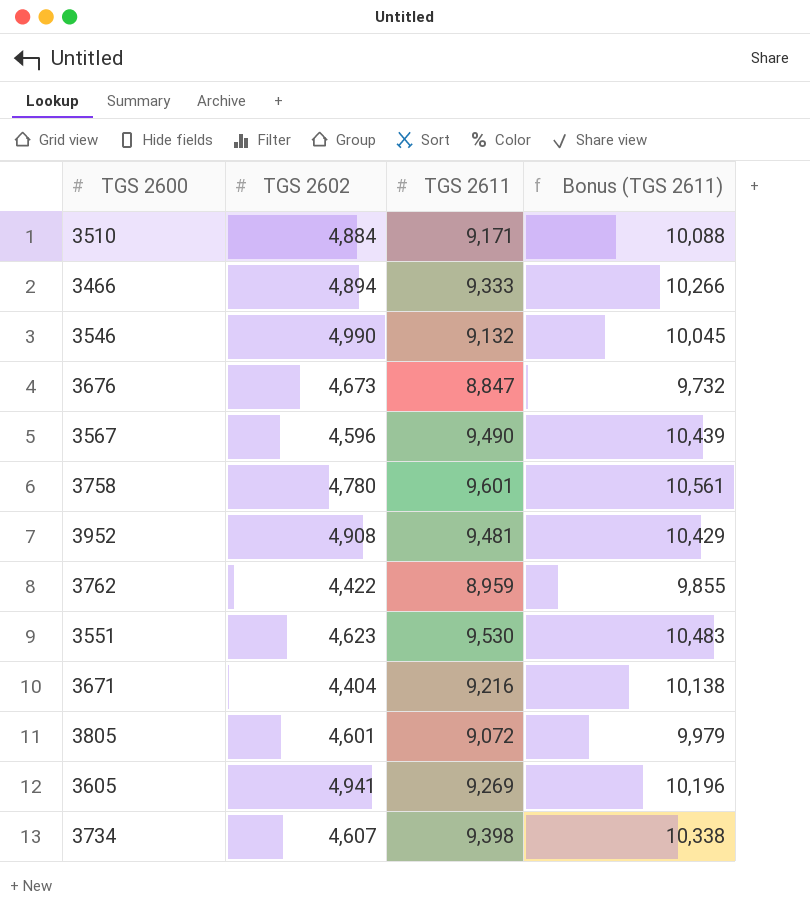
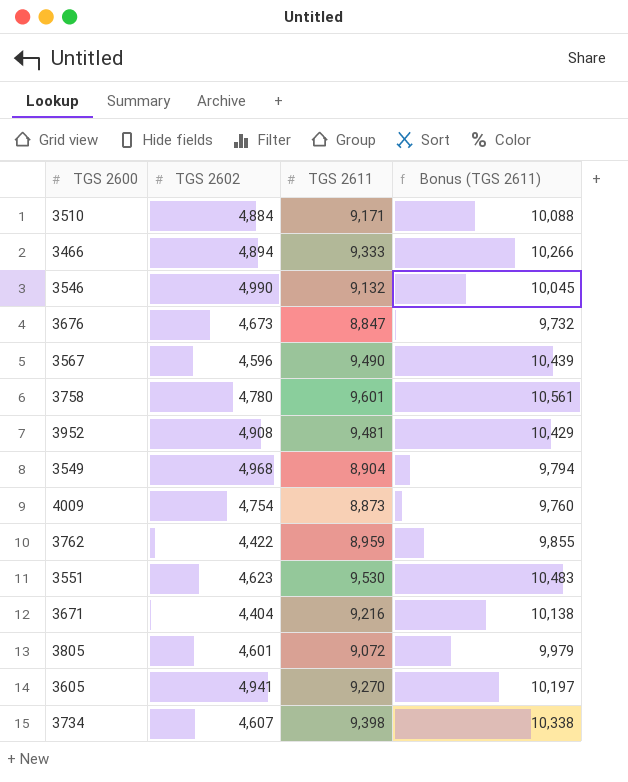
row 3549: none -> 4,968 | 8,904 | 9,794
row 4009: none -> 4,754 | 8,873 | 9,760
3605 | TGS 2611: 9,269 -> 9,270
3605 | Bonus (TGS 2611): 10,196 -> 10,197

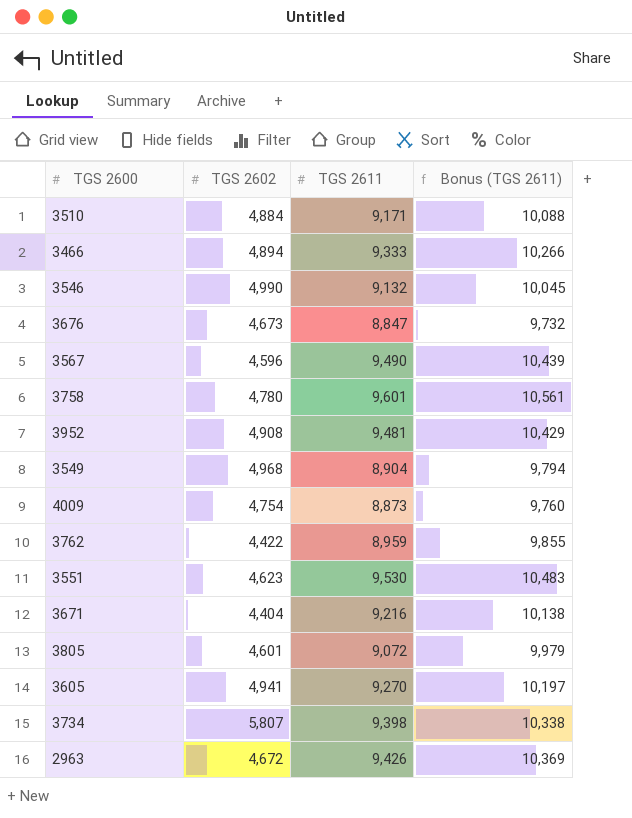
3734 | TGS 2602: 4,607 -> 5,807
row 2963: none -> 4,672 | 9,426 | 10,369

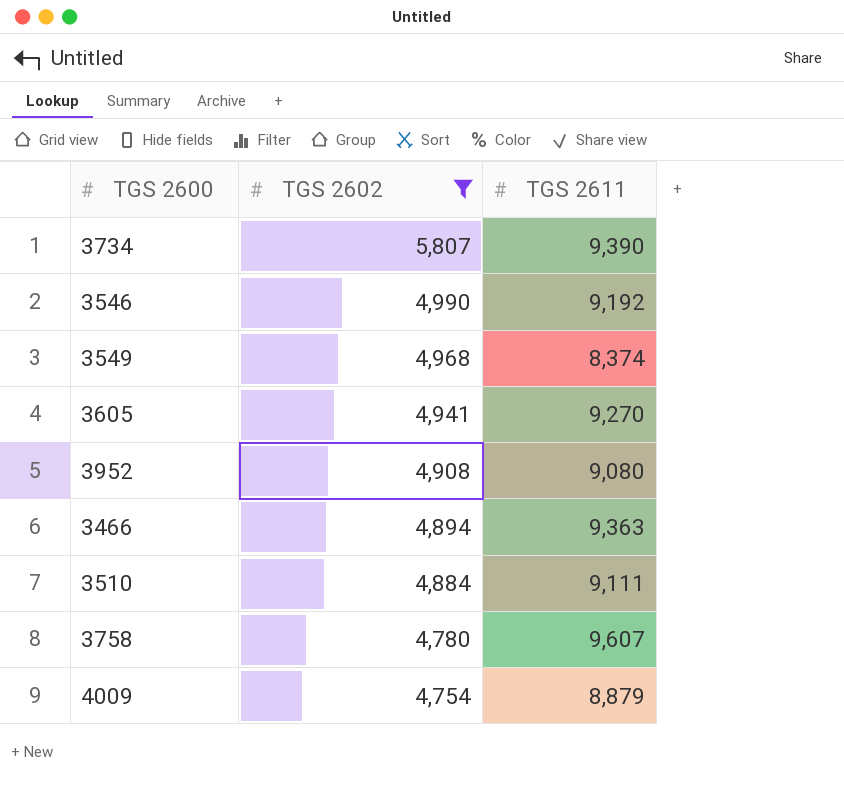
filter: none -> TGS 2602 >= 4,754
row order: none -> TGS 2602 descending
column Bonus (TGS 2611) | formula: [TGS 2611] * 1.1 -> none
3734 | TGS 2611: 9,398 -> 9,390
3546 | TGS 2611: 9,132 -> 9,192
3549 | TGS 2611: 8,904 -> 8,374
3952 | TGS 2611: 9,481 -> 9,080
3466 | TGS 2611: 9,333 -> 9,363
3510 | TGS 2611: 9,171 -> 9,111
3758 | TGS 2611: 9,601 -> 9,607
4009 | TGS 2611: 8,873 -> 8,879

